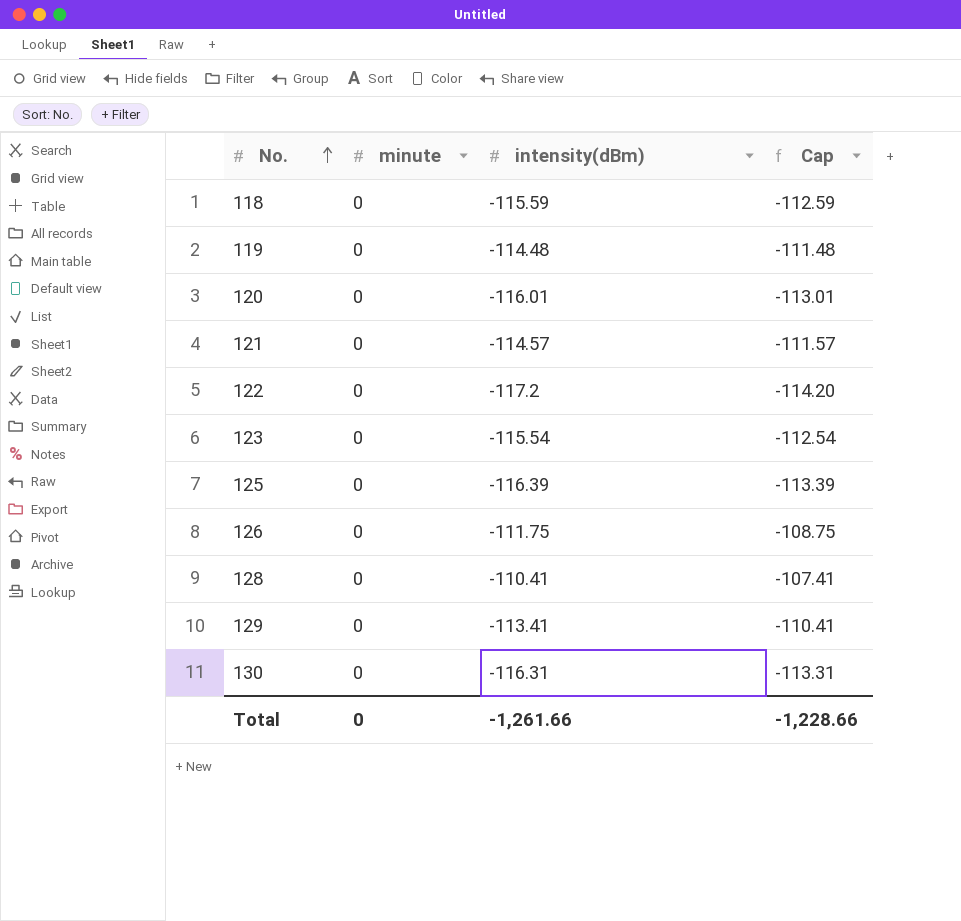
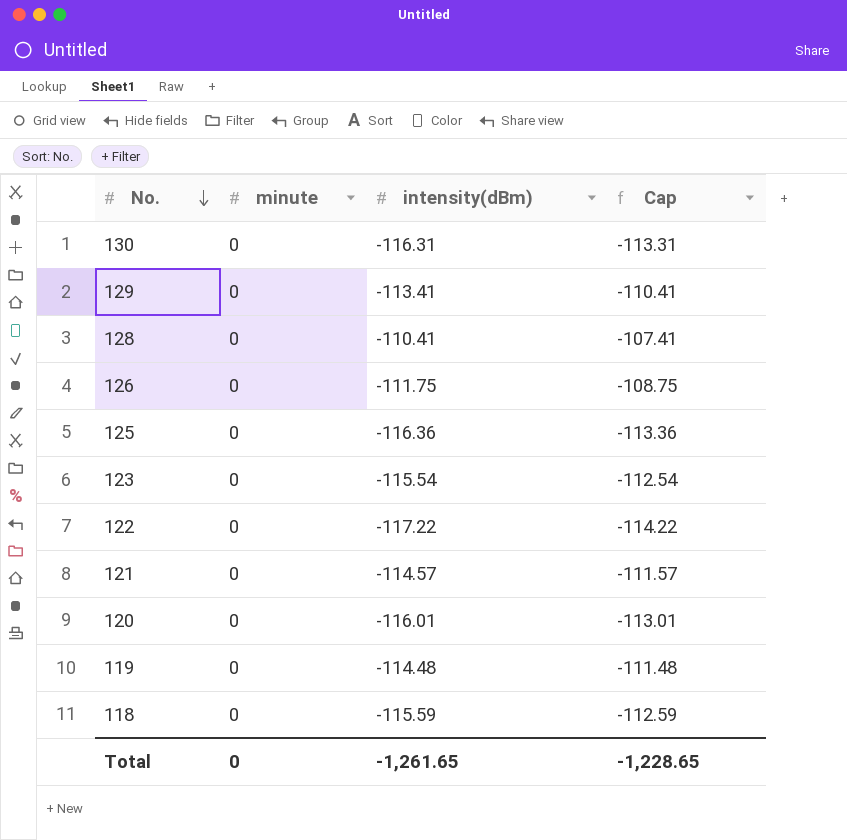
row order: No. ascending -> No. descending
125 | intensity(dBm): -116.39 -> -116.36
125 | Cap: -113.39 -> -113.36
122 | intensity(dBm): -117.2 -> -117.22
122 | Cap: -114.20 -> -114.22
Total | intensity(dBm): -1,261.66 -> -1,261.65
Total | Cap: -1,228.66 -> -1,228.65

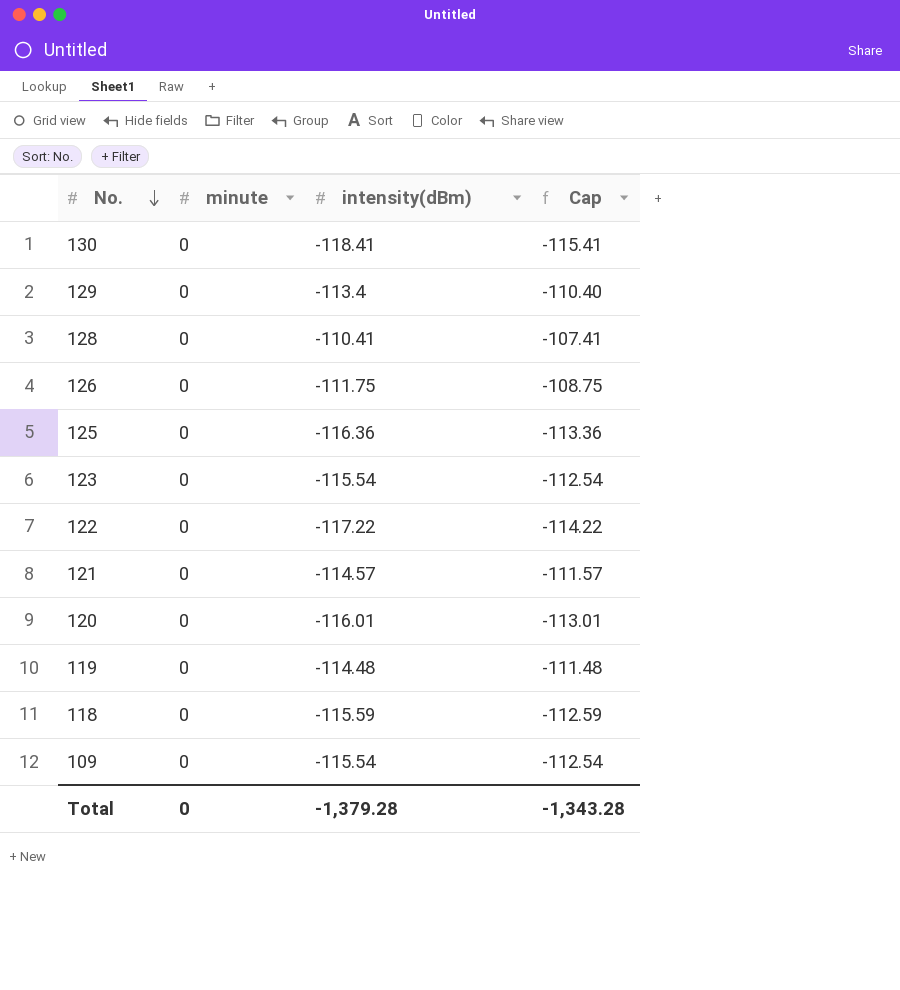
130 | intensity(dBm): -116.31 -> -118.41
130 | Cap: -113.31 -> -115.41
129 | intensity(dBm): -113.41 -> -113.4
129 | Cap: -110.41 -> -110.40
row 109: none -> 0 | -115.54 | -112.54
Total | intensity(dBm): -1,261.65 -> -1,379.28
Total | Cap: -1,228.65 -> -1,343.28

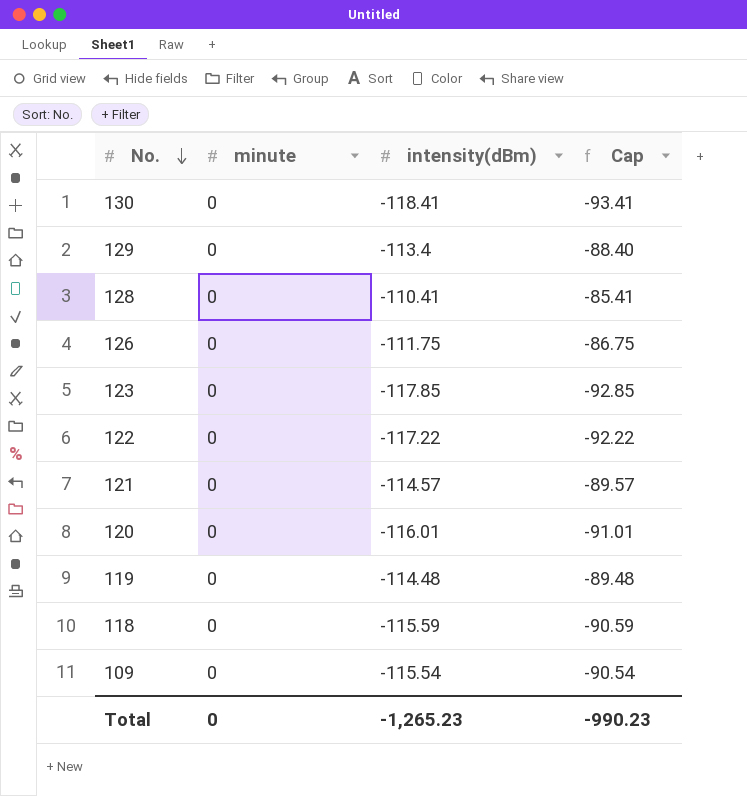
column Cap | formula: [intensity(dBm)] + 3 -> [intensity(dBm)] + 25
row 125: 0 | -116.36 | -113.36 -> none
123 | intensity(dBm): -115.54 -> -117.85
Total | intensity(dBm): -1,379.28 -> -1,265.23
Total | Cap: -1,343.28 -> -990.23

